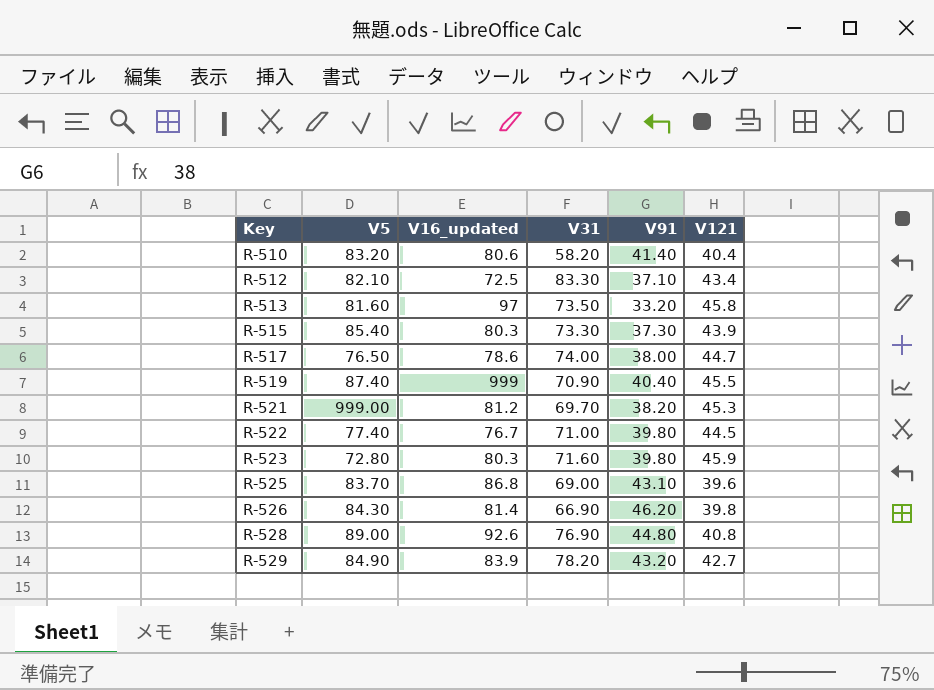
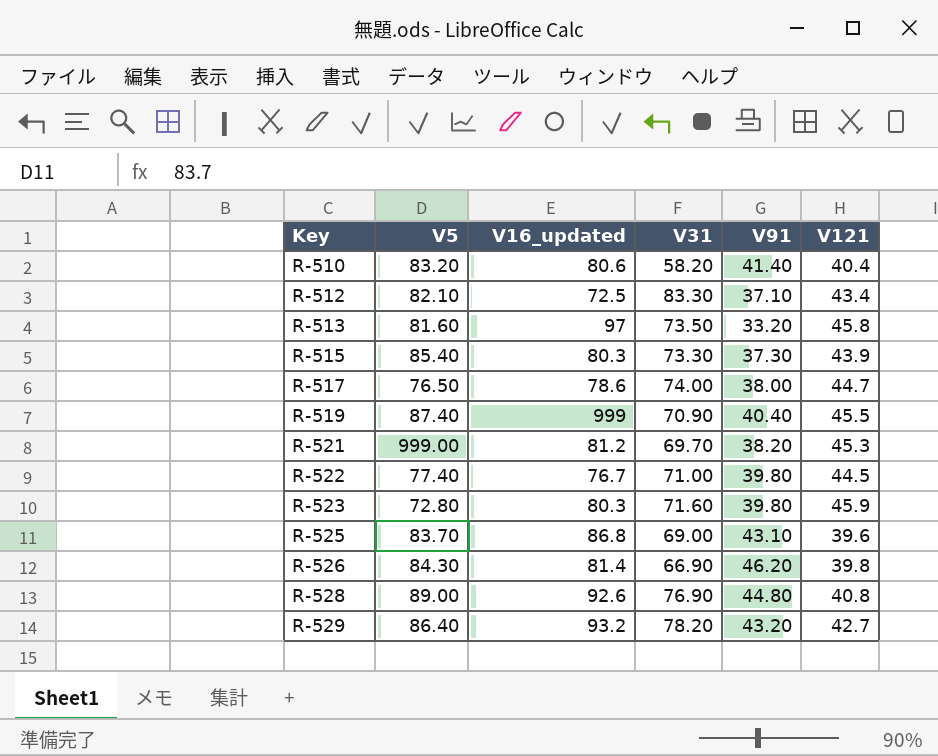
R-529 | V5: 84.90 -> 86.40
R-529 | V16_updated: 83.9 -> 93.2

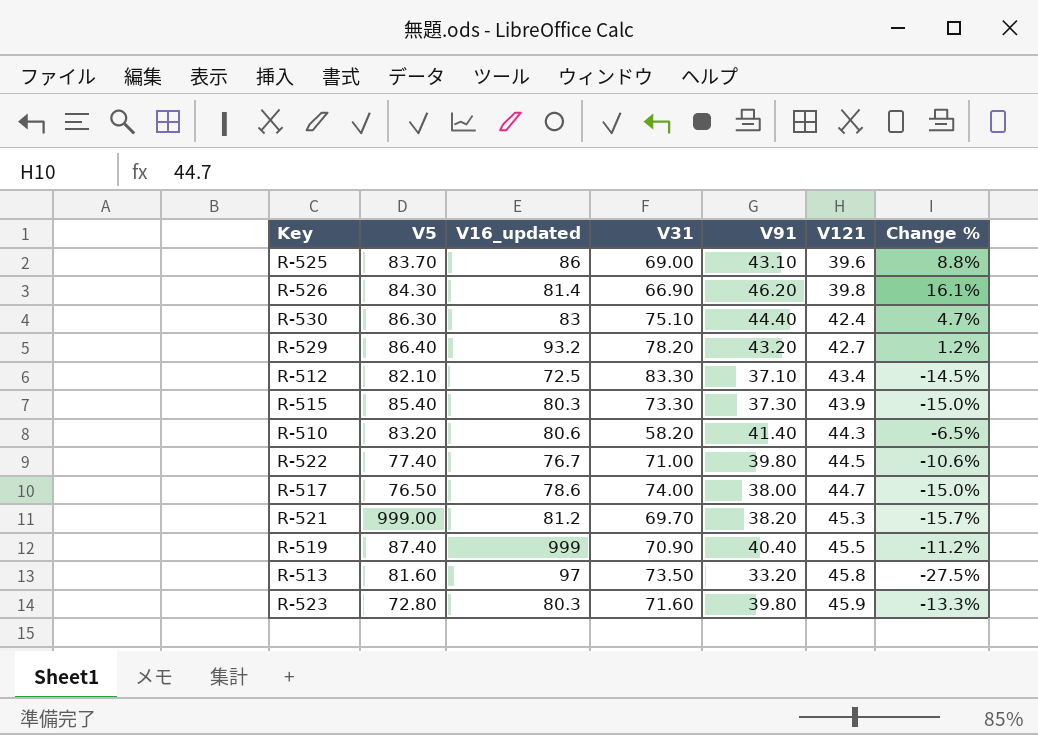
row order: Key ascending -> V121 ascending
column Change % | formula: none -> ([V91] - [V121]) / [V121]
row R-528: 89.00 | 92.6 | 76.90 | 44.80 | 40.8 -> none
R-525 | V16_updated: 86.8 -> 86
row R-530: none -> 86.30 | 83 | 75.10 | 44.40 | 42.4 | 4.7%
R-510 | V121: 40.4 -> 44.3

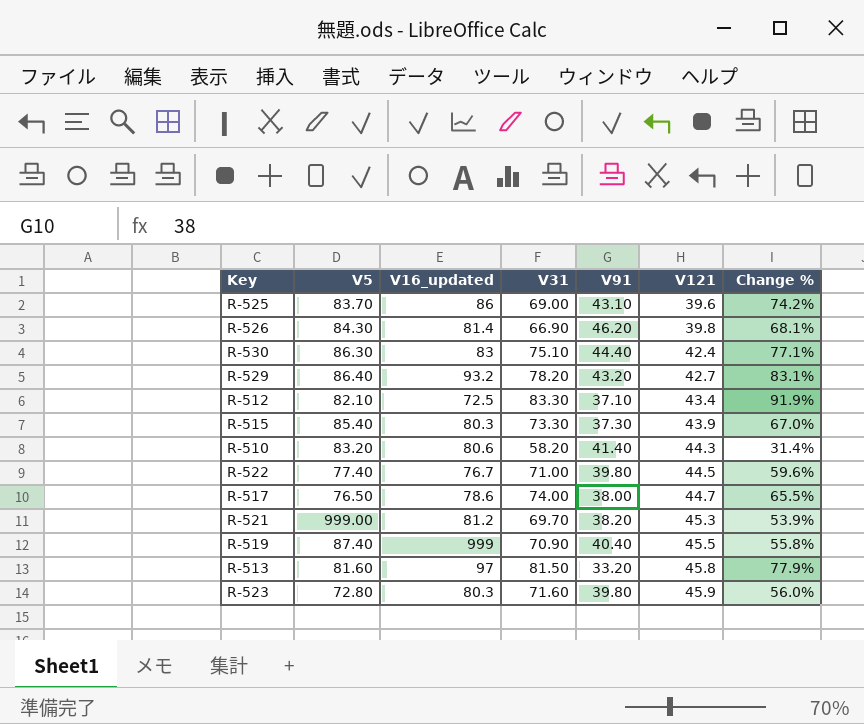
column Change % | formula: ([V91] - [V121]) / [V121] -> ([V31] - [V121]) / [V121]
R-513 | V31: 73.50 -> 81.50

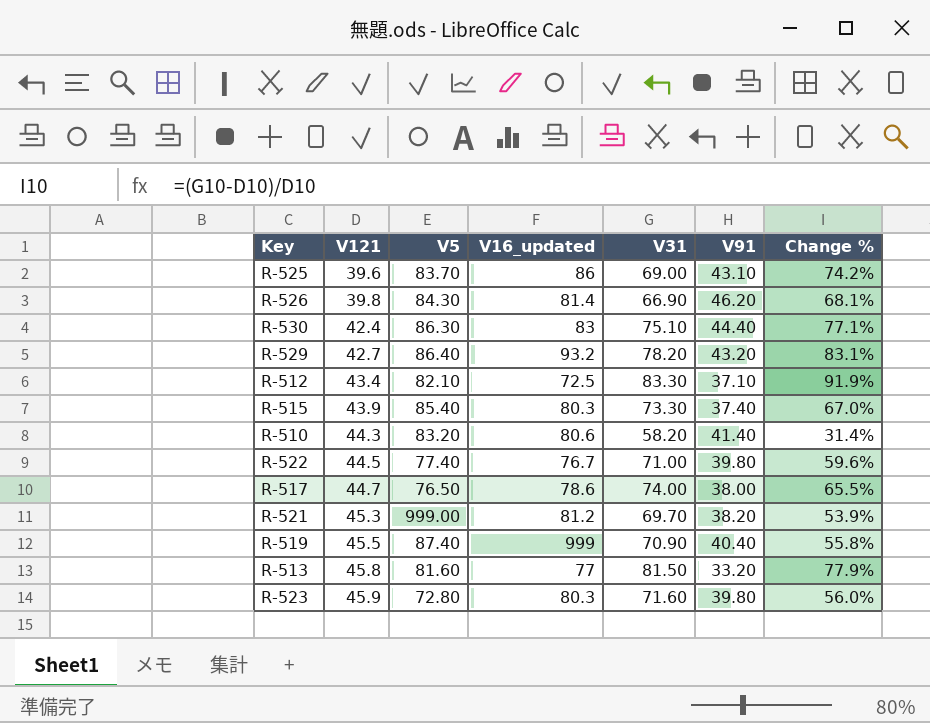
column V121 | position: 6 -> 2
R-515 | V91: 37.30 -> 37.40
R-513 | V16_updated: 97 -> 77

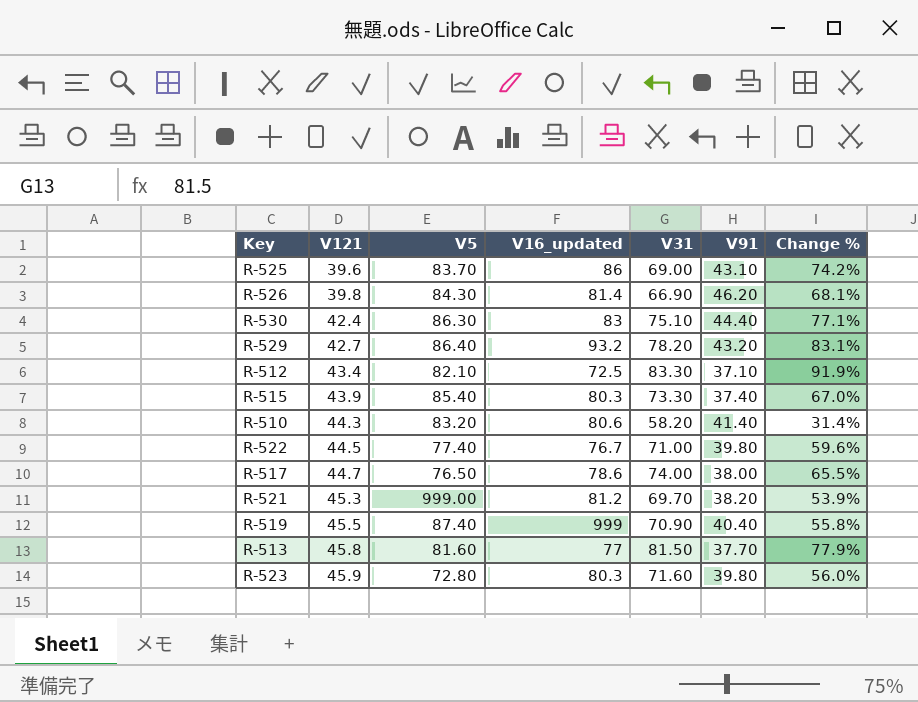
R-513 | V91: 33.20 -> 37.70

